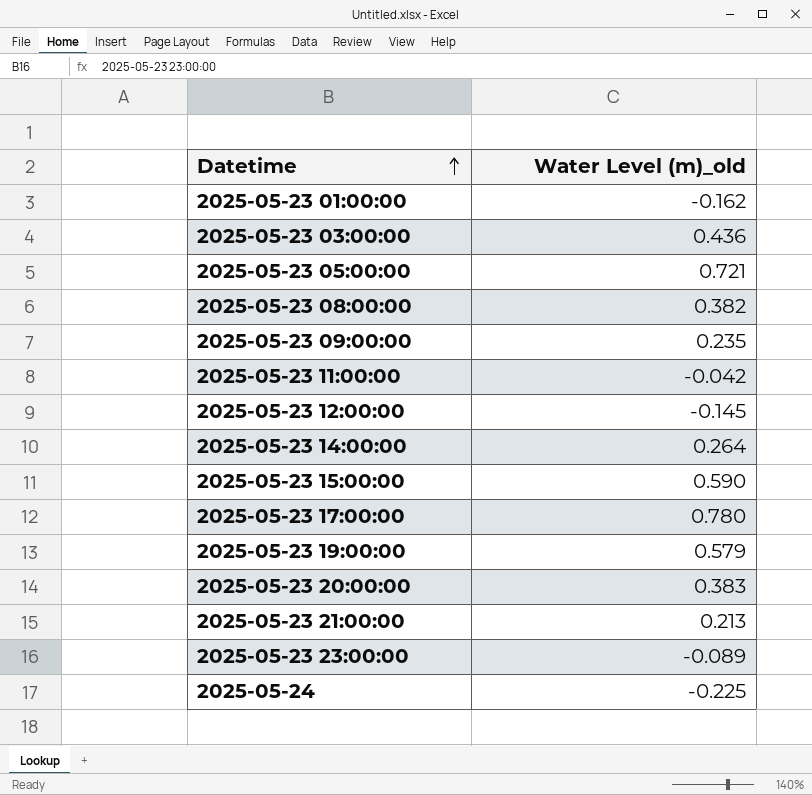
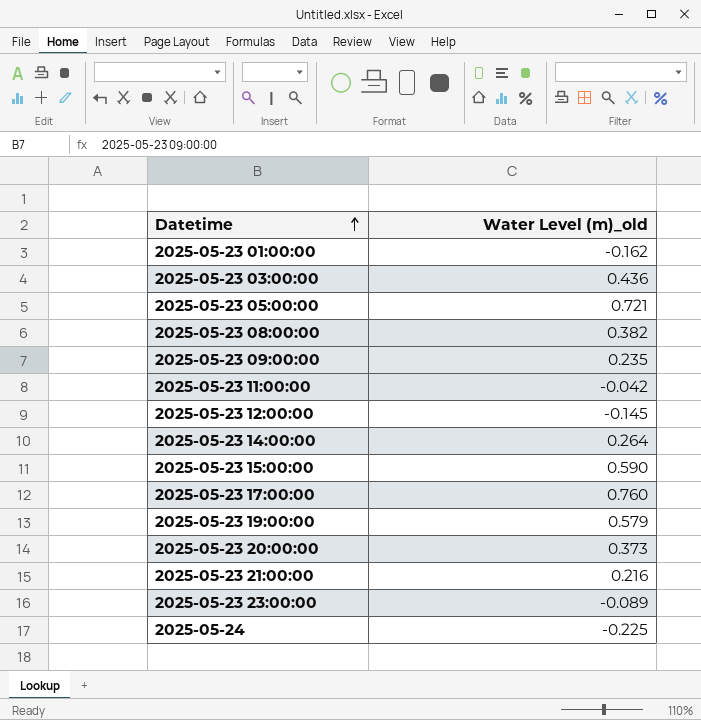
2025-05-23 17:00:00 | Water Level (m)_old: 0.780 -> 0.760
2025-05-23 20:00:00 | Water Level (m)_old: 0.383 -> 0.373
2025-05-23 21:00:00 | Water Level (m)_old: 0.213 -> 0.216

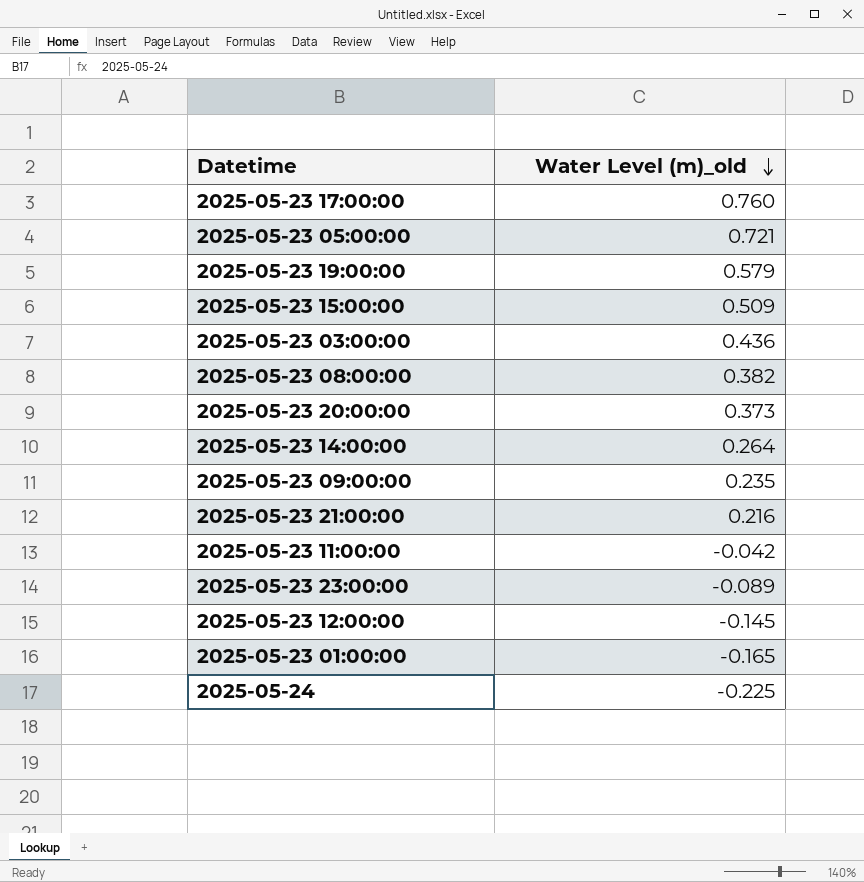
row order: Datetime ascending -> Water Level (m)_old descending
2025-05-23 15:00:00 | Water Level (m)_old: 0.590 -> 0.509
2025-05-23 01:00:00 | Water Level (m)_old: -0.162 -> -0.165

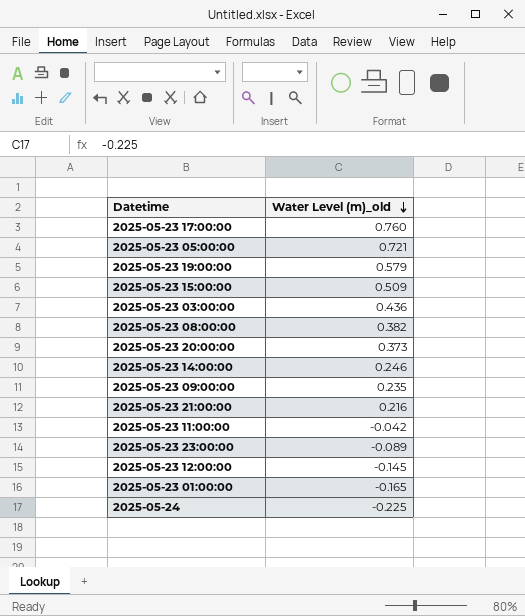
2025-05-23 14:00:00 | Water Level (m)_old: 0.264 -> 0.246

